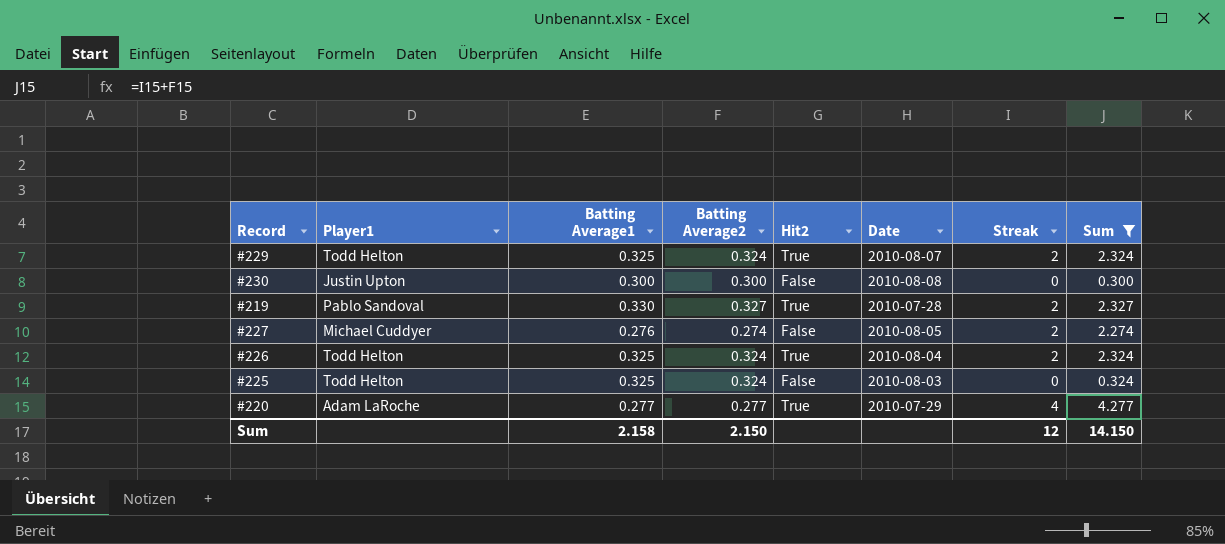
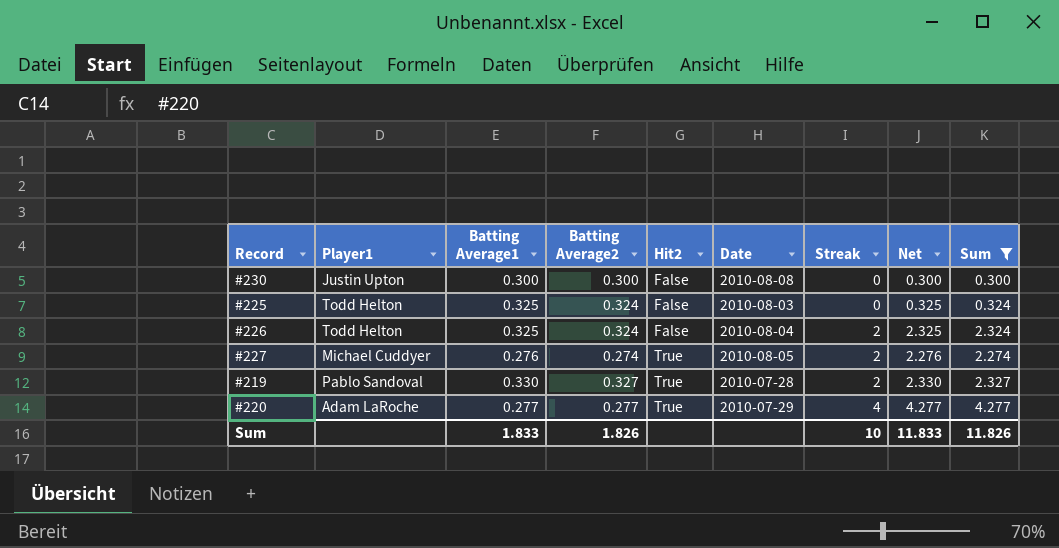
row order: none -> Hit2 ascending
column Net | formula: none -> [Batting Average1] + [Streak]
row #229: Todd Helton | 0.325 | 0.324 | True | 2010-08-07 | 2 | 2.324 -> none
#226 | Hit2: True -> False
#227 | Hit2: False -> True
Sum | Batting Average1: 2.158 -> 1.833
Sum | Batting Average2: 2.150 -> 1.826
Sum | Streak: 12 -> 10
Sum | Sum: 14.150 -> 11.826

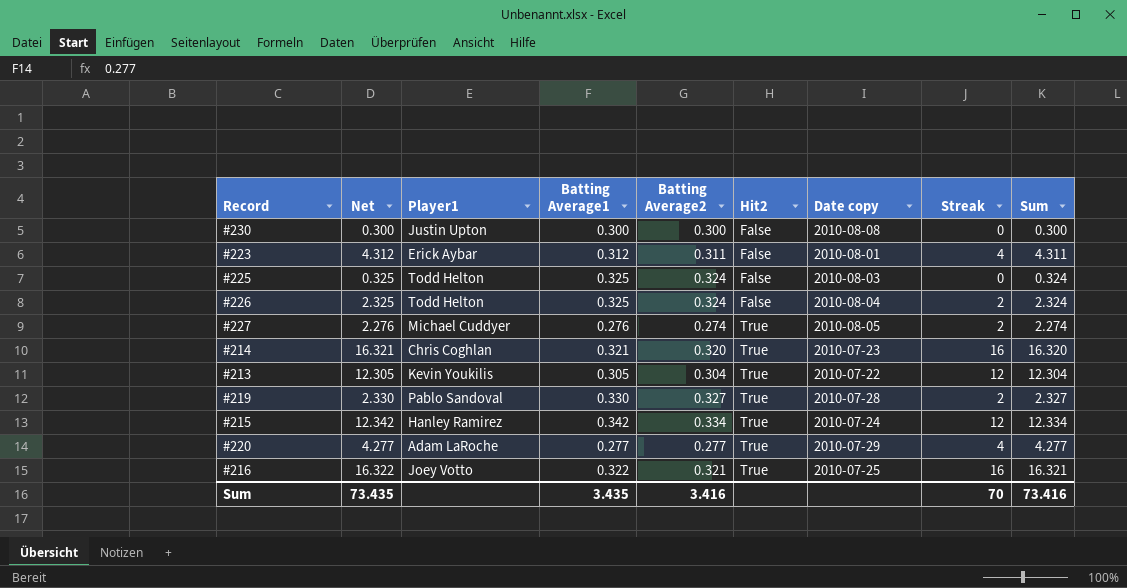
filter: Sum <= 4.277 -> none
column Net | position: 8 -> 2
column name: Date -> Date copy
Sum | Net: 11.833 -> 73.435
Sum | Batting Average1: 1.833 -> 3.435
Sum | Batting Average2: 1.826 -> 3.416
Sum | Streak: 10 -> 70
Sum | Sum: 11.826 -> 73.416

